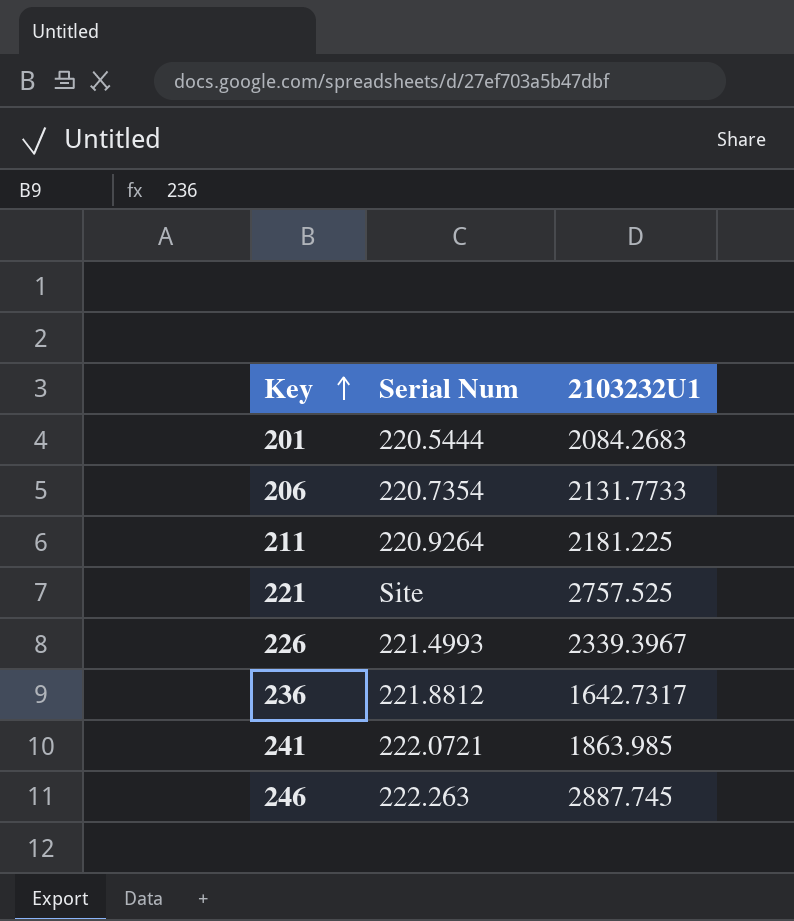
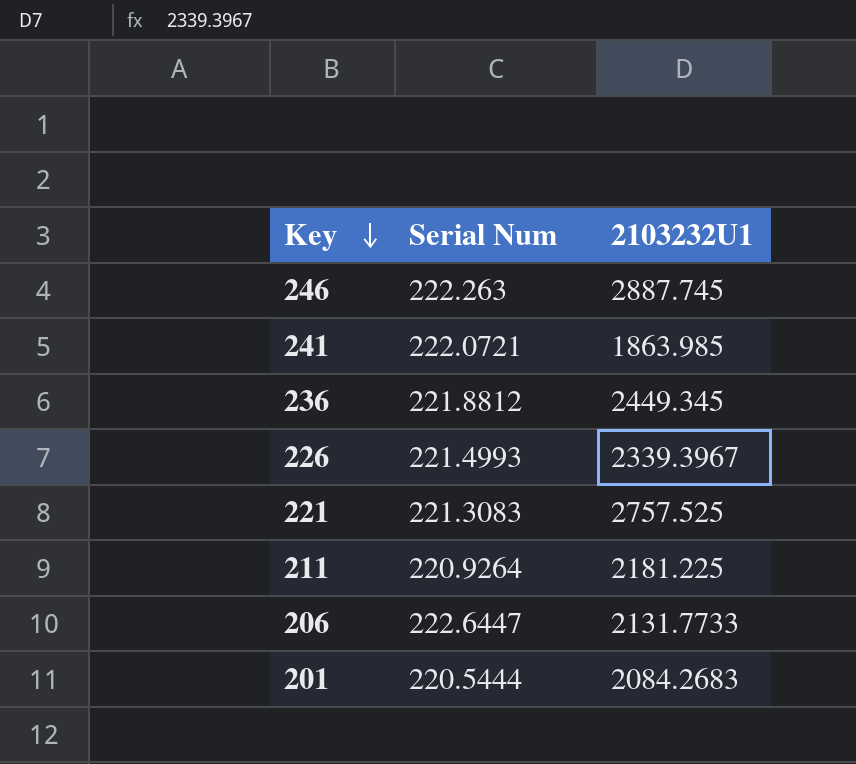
row order: Key ascending -> Key descending
236 | 2103232U1: 1642.7317 -> 2449.345
221 | Serial Num: Site -> 221.3083
206 | Serial Num: 220.7354 -> 222.6447

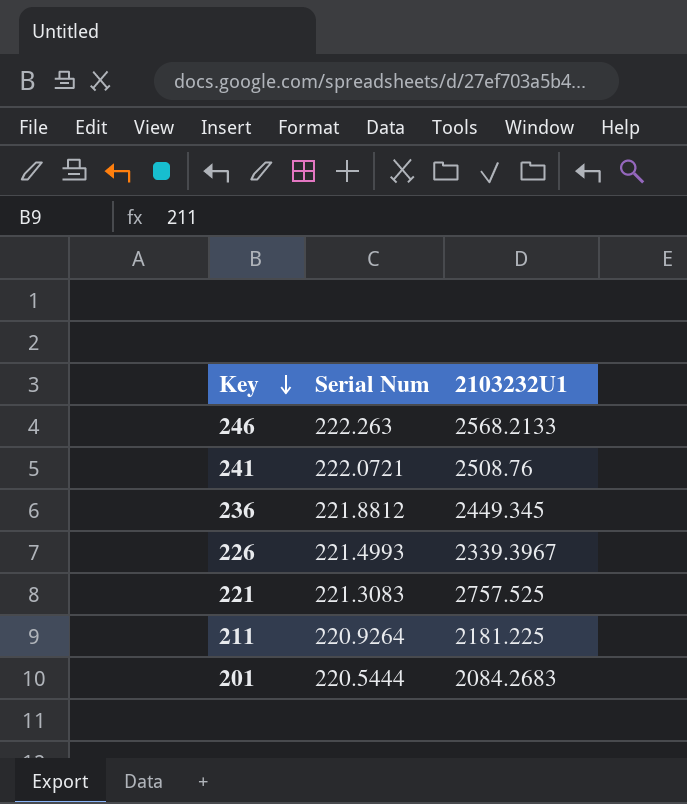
row 206: 222.6447 | 2131.7733 -> none
246 | 2103232U1: 2887.745 -> 2568.2133
241 | 2103232U1: 1863.985 -> 2508.76

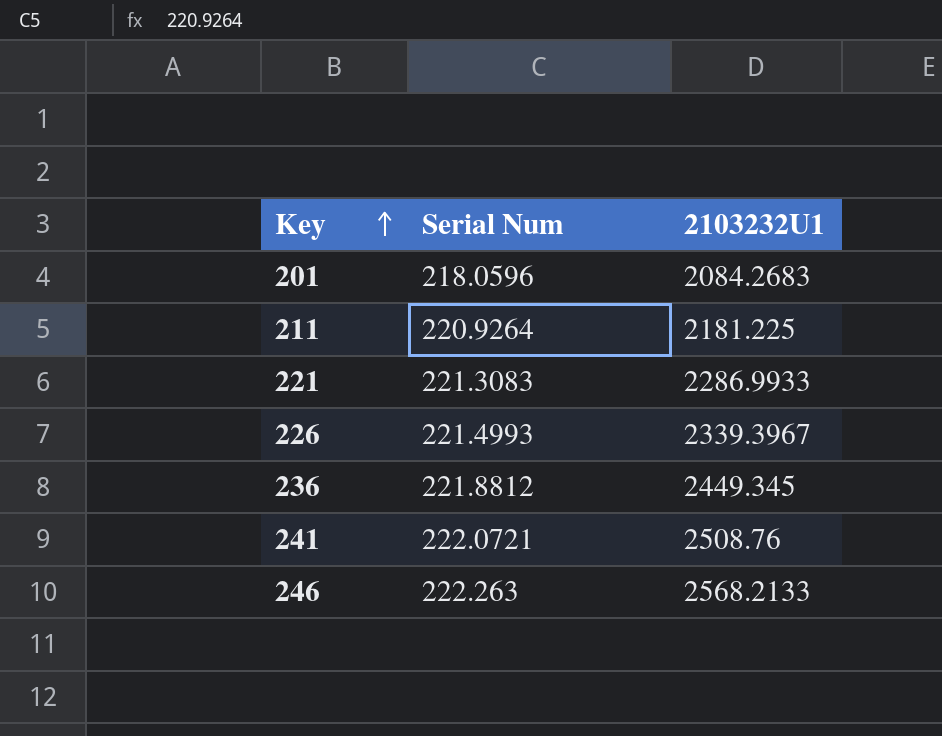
row order: Key descending -> Key ascending
201 | Serial Num: 220.5444 -> 218.0596
221 | 2103232U1: 2757.525 -> 2286.9933

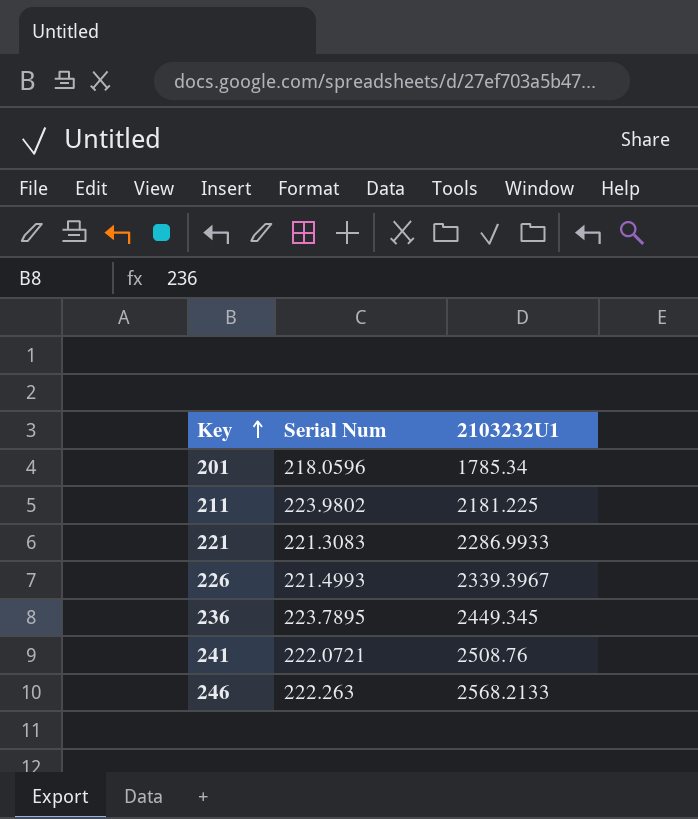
201 | 2103232U1: 2084.2683 -> 1785.34
211 | Serial Num: 220.9264 -> 223.9802
236 | Serial Num: 221.8812 -> 223.7895

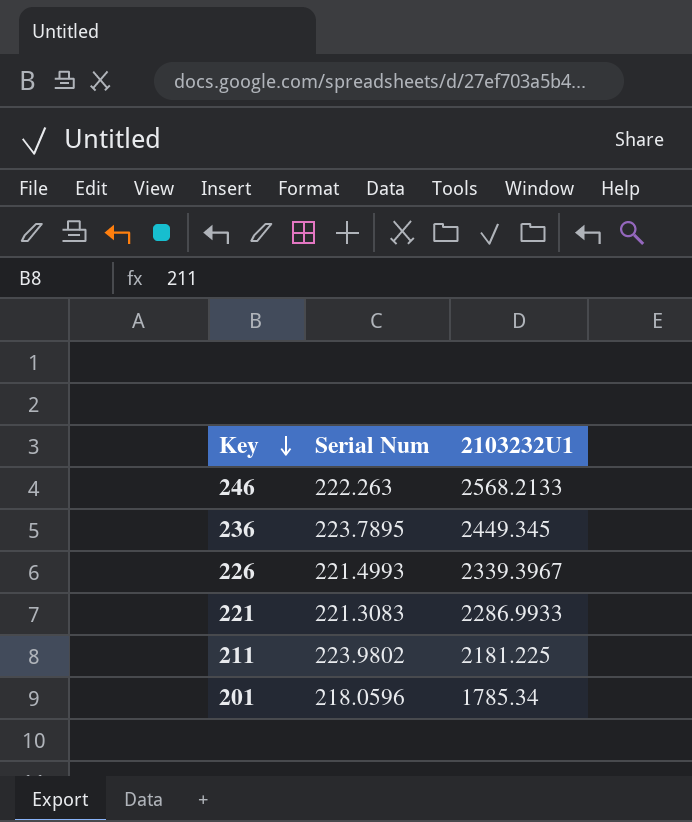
row order: Key ascending -> Key descending
row 241: 222.0721 | 2508.76 -> none

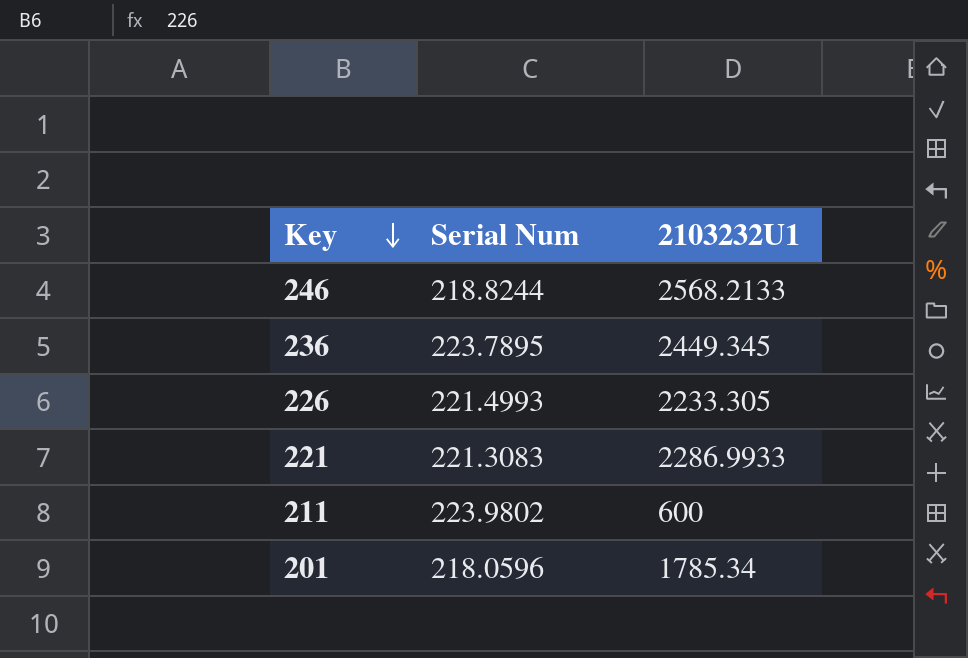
246 | Serial Num: 222.263 -> 218.8244
226 | 2103232U1: 2339.3967 -> 2233.305
211 | 2103232U1: 2181.225 -> 600

